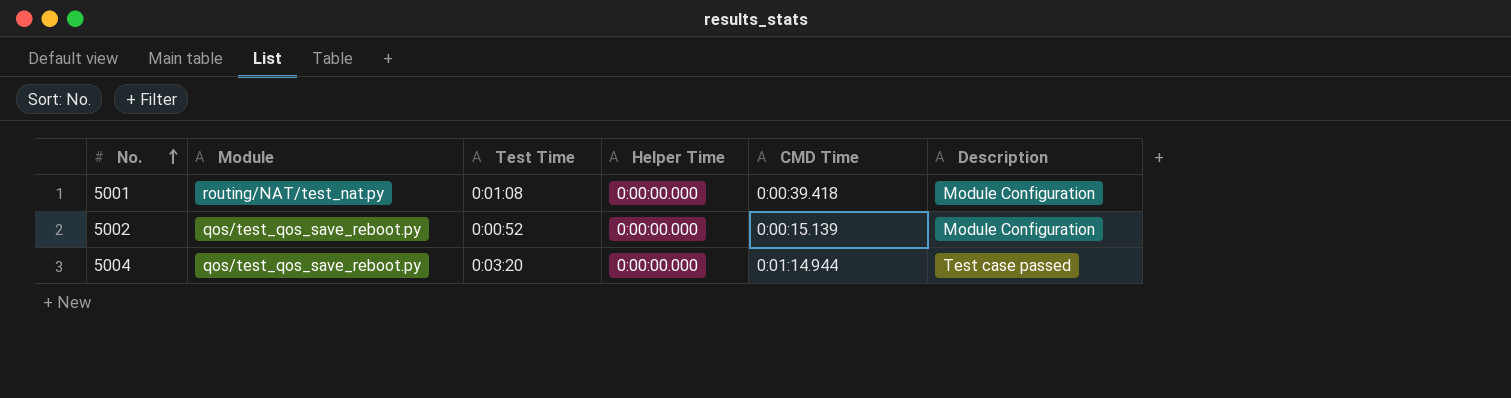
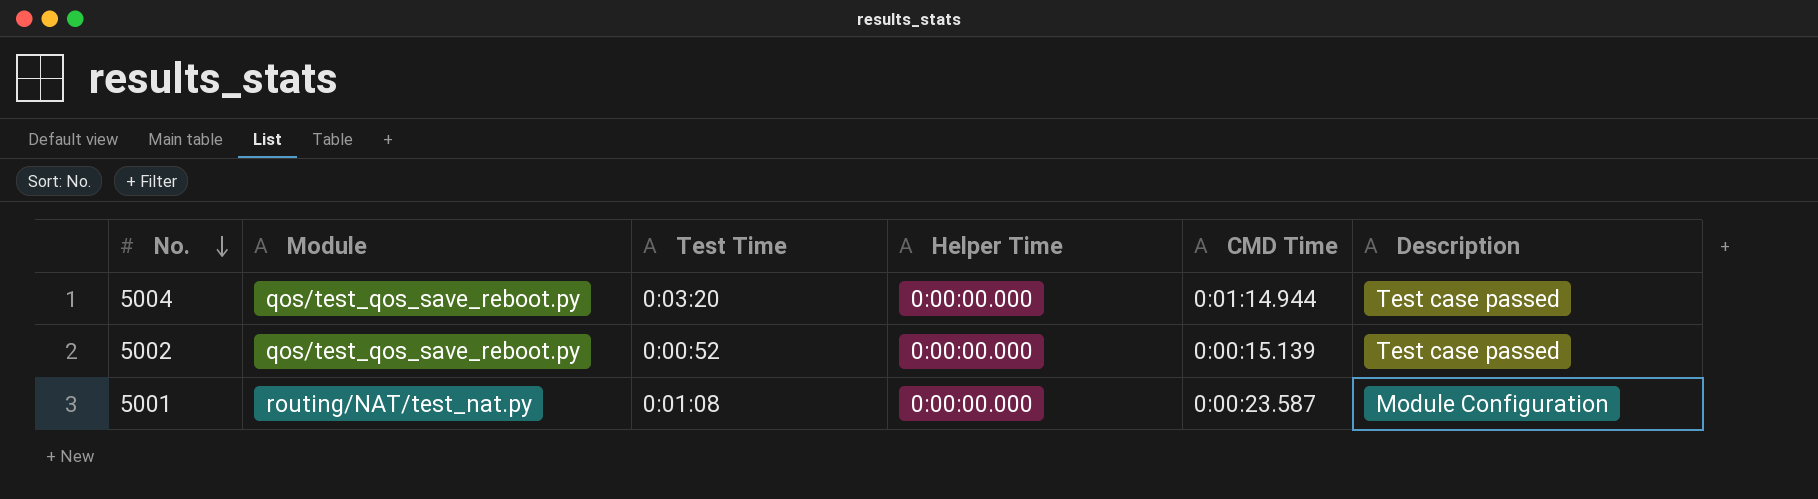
row order: No. ascending -> No. descending
5002 | Description: Module Configuration -> Test case passed
5001 | CMD Time: 0:00:39.418 -> 0:00:23.587

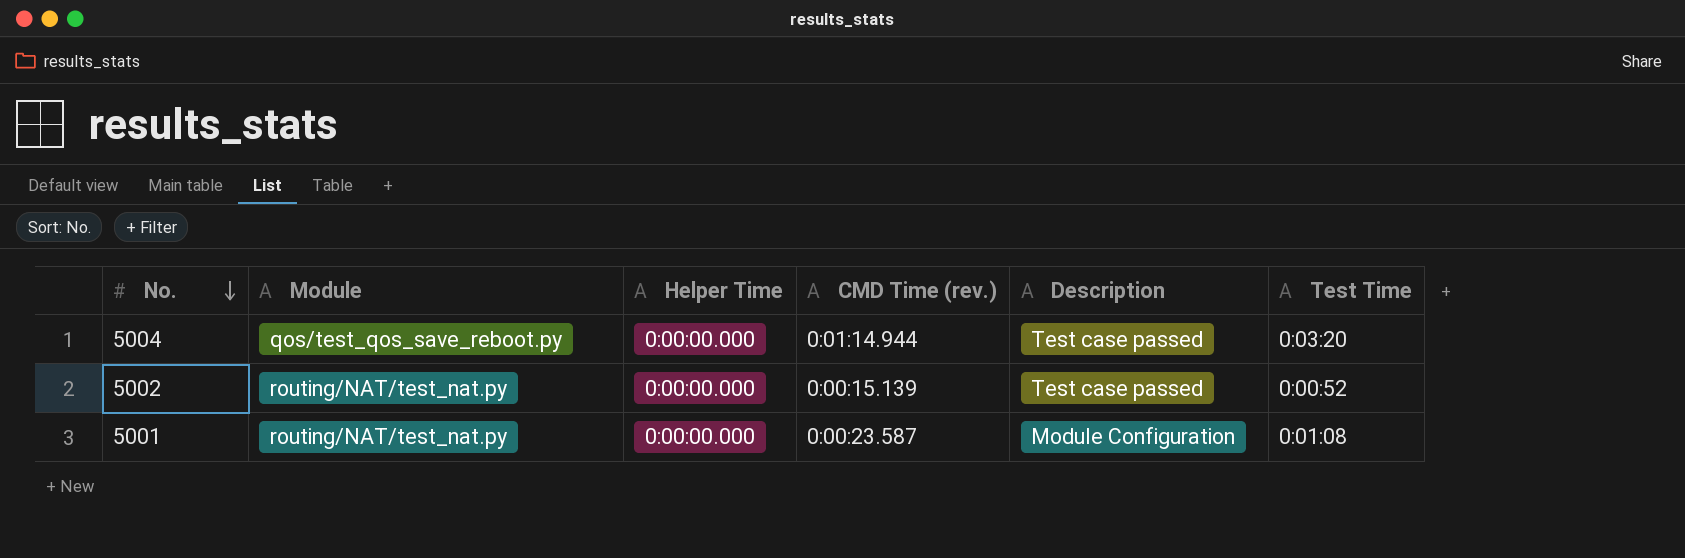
column name: CMD Time -> CMD Time (rev.)
column Test Time | position: 3 -> 6
5002 | Module: qos/test_qos_save_reboot.py -> routing/NAT/test_nat.py

